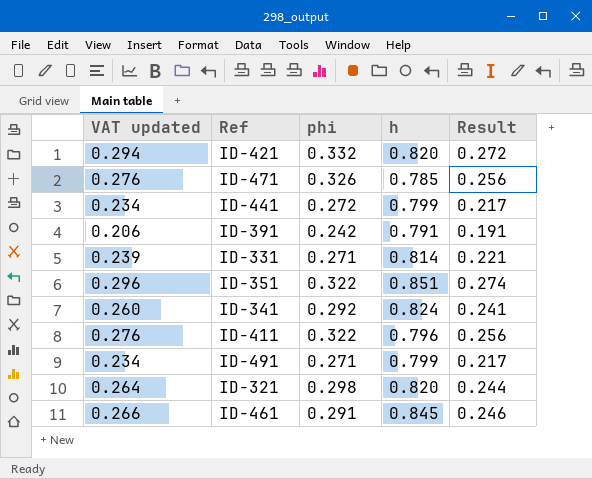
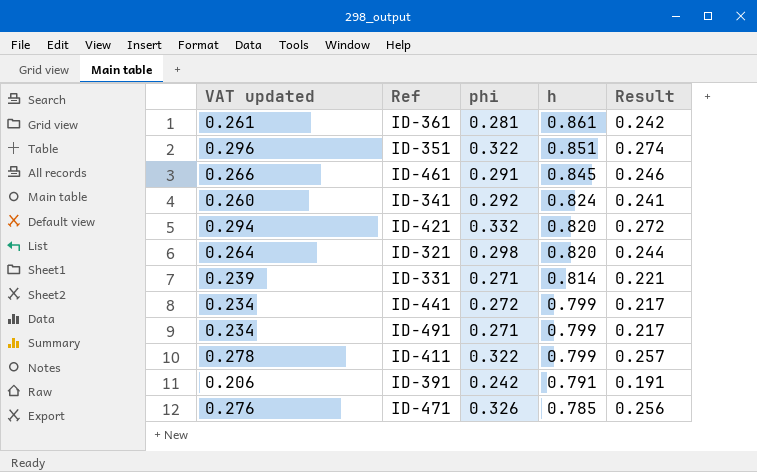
row order: none -> h descending
row ID-361: none -> 0.261 | 0.281 | 0.861 | 0.242
ID-411 | VAT updated: 0.276 -> 0.278
ID-411 | h: 0.796 -> 0.799
ID-411 | Result: 0.256 -> 0.257

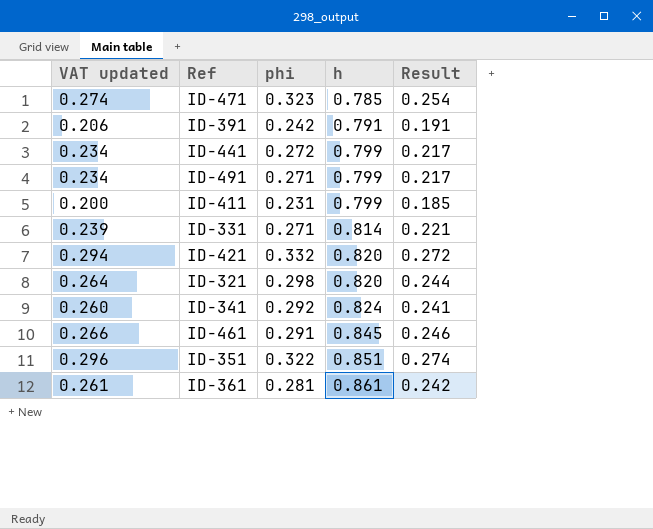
row order: h descending -> h ascending
ID-471 | VAT updated: 0.276 -> 0.274
ID-471 | phi: 0.326 -> 0.323
ID-471 | Result: 0.256 -> 0.254
ID-411 | VAT updated: 0.278 -> 0.200
ID-411 | phi: 0.322 -> 0.231
ID-411 | Result: 0.257 -> 0.185

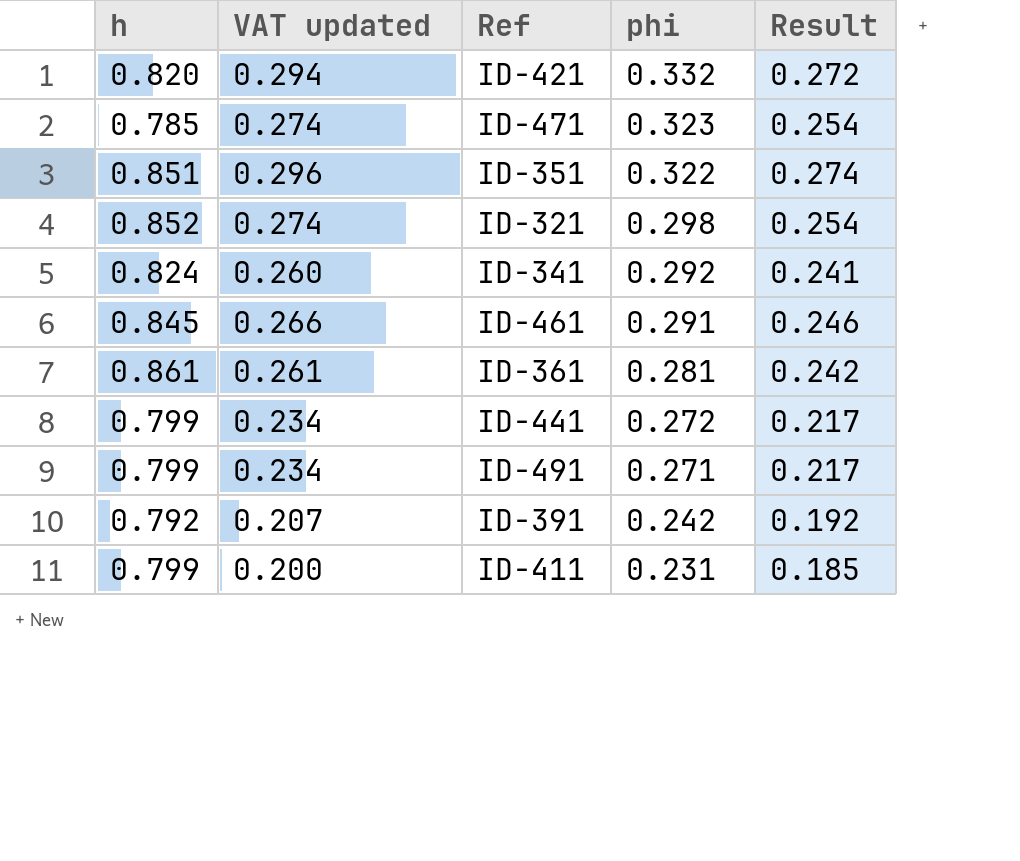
row order: h ascending -> phi descending
column h | position: 4 -> 1
row ID-331: 0.239 | 0.271 | 0.814 | 0.221 -> none
ID-321 | h: 0.820 -> 0.852
ID-321 | VAT updated: 0.264 -> 0.274
ID-321 | Result: 0.244 -> 0.254
ID-391 | h: 0.791 -> 0.792
ID-391 | VAT updated: 0.206 -> 0.207
ID-391 | Result: 0.191 -> 0.192

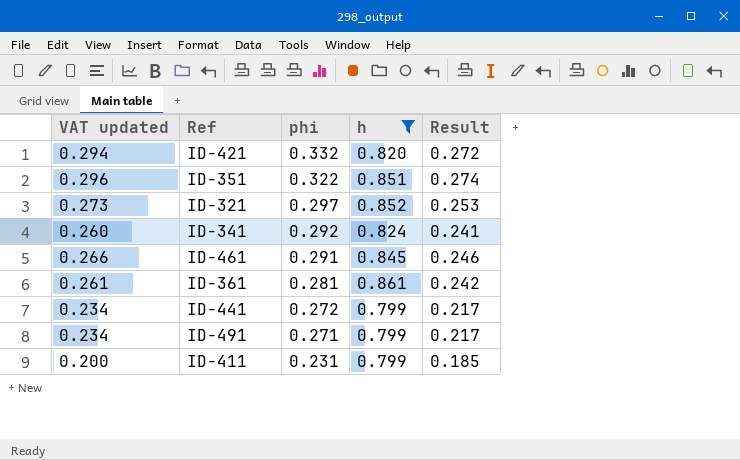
filter: none -> h >= 0.799
column h | position: 1 -> 4
ID-321 | VAT updated: 0.274 -> 0.273
ID-321 | phi: 0.298 -> 0.297
ID-321 | Result: 0.254 -> 0.253

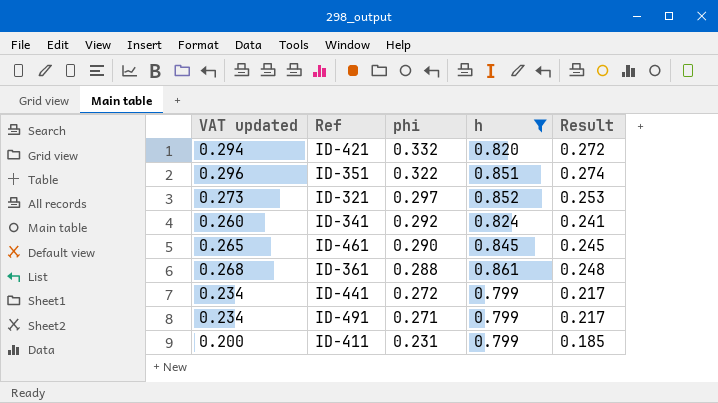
ID-461 | VAT updated: 0.266 -> 0.265
ID-461 | phi: 0.291 -> 0.290
ID-461 | Result: 0.246 -> 0.245
ID-361 | VAT updated: 0.261 -> 0.268
ID-361 | phi: 0.281 -> 0.288
ID-361 | Result: 0.242 -> 0.248

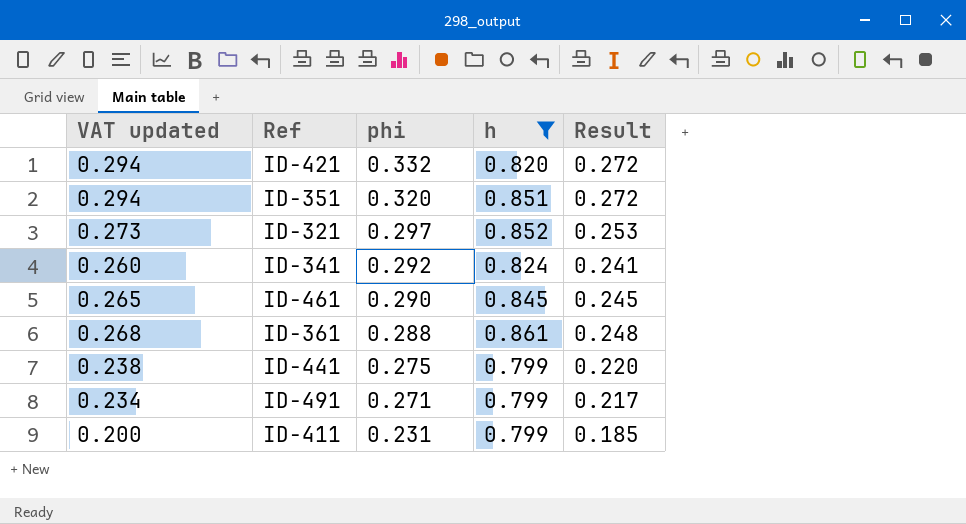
ID-351 | VAT updated: 0.296 -> 0.294
ID-351 | phi: 0.322 -> 0.320
ID-351 | Result: 0.274 -> 0.272
ID-441 | VAT updated: 0.234 -> 0.238
ID-441 | phi: 0.272 -> 0.275
ID-441 | Result: 0.217 -> 0.220

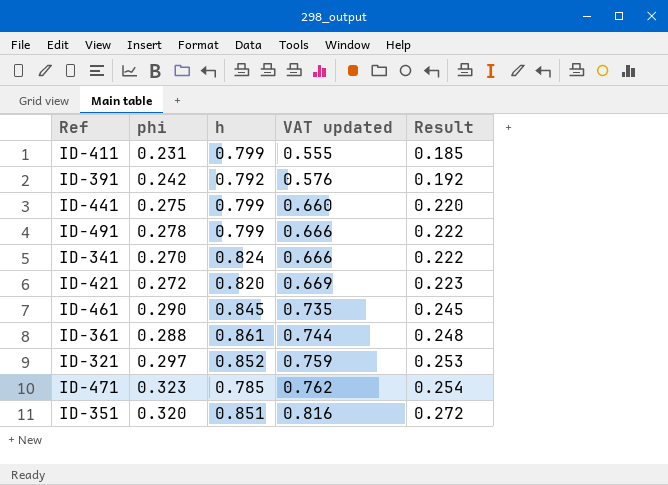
filter: h >= 0.799 -> none
row order: phi descending -> VAT updated ascending
column VAT updated | formula: [Result] * 1.08 -> [Result] * 3
column VAT updated | position: 1 -> 4
ID-491 | phi: 0.271 -> 0.278
ID-491 | Result: 0.217 -> 0.222
ID-341 | phi: 0.292 -> 0.270
ID-341 | Result: 0.241 -> 0.222
ID-421 | phi: 0.332 -> 0.272
ID-421 | Result: 0.272 -> 0.223

